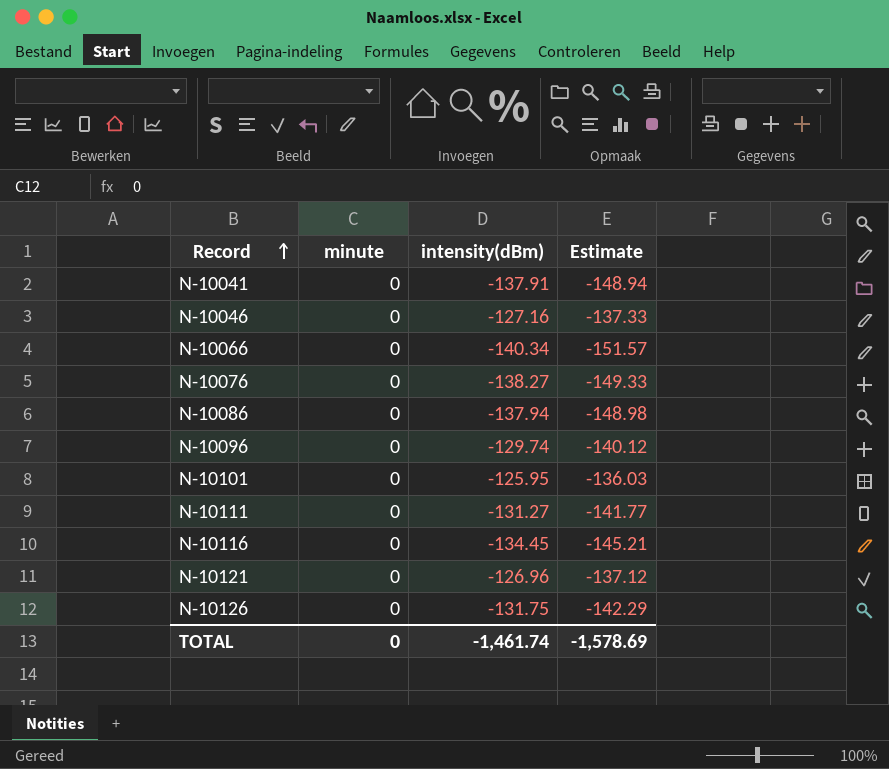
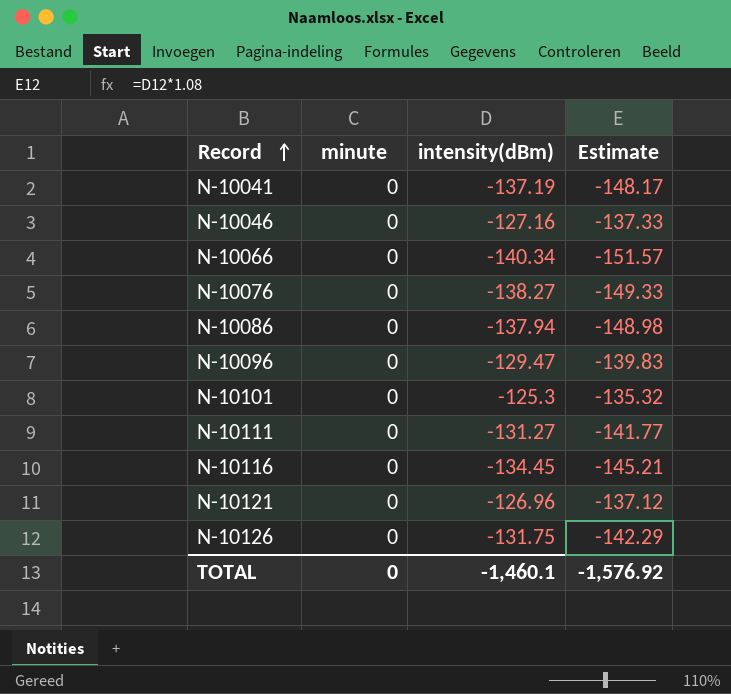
N-10041 | intensity(dBm): -137.91 -> -137.19
N-10041 | Estimate: -148.94 -> -148.17
N-10096 | intensity(dBm): -129.74 -> -129.47
N-10096 | Estimate: -140.12 -> -139.83
N-10101 | intensity(dBm): -125.95 -> -125.3
N-10101 | Estimate: -136.03 -> -135.32
TOTAL | intensity(dBm): -1,461.74 -> -1,460.1
TOTAL | Estimate: -1,578.69 -> -1,576.92

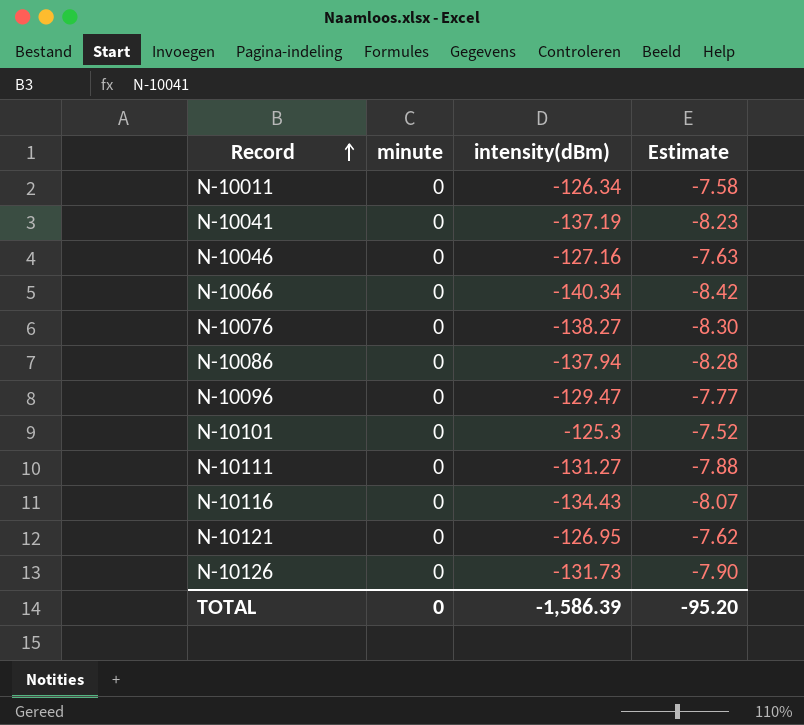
column Estimate | formula: [intensity(dBm)] * 1.08 -> [intensity(dBm)] * 0.06
row N-10011: none -> 0 | -126.34 | -7.58
N-10116 | intensity(dBm): -134.45 -> -134.43
N-10121 | intensity(dBm): -126.96 -> -126.95
N-10126 | intensity(dBm): -131.75 -> -131.73
TOTAL | intensity(dBm): -1,460.1 -> -1,586.39
TOTAL | Estimate: -1,576.92 -> -95.20

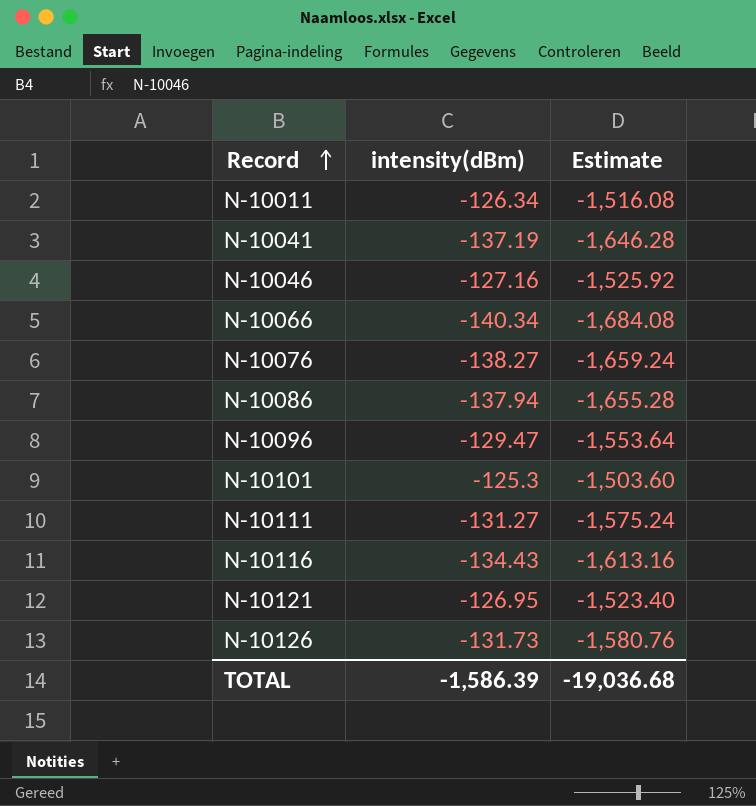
column minute | position: 2 -> none
column Estimate | formula: [intensity(dBm)] * 0.06 -> [intensity(dBm)] * 12
TOTAL | Estimate: -95.20 -> -19,036.68

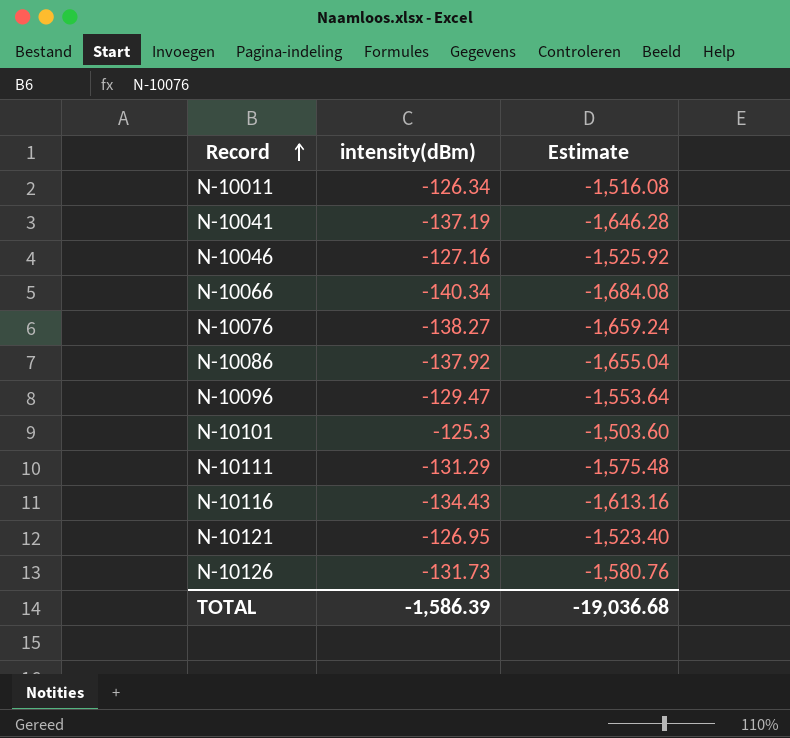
N-10086 | intensity(dBm): -137.94 -> -137.92
N-10086 | Estimate: -1,655.28 -> -1,655.04
N-10111 | intensity(dBm): -131.27 -> -131.29
N-10111 | Estimate: -1,575.24 -> -1,575.48

